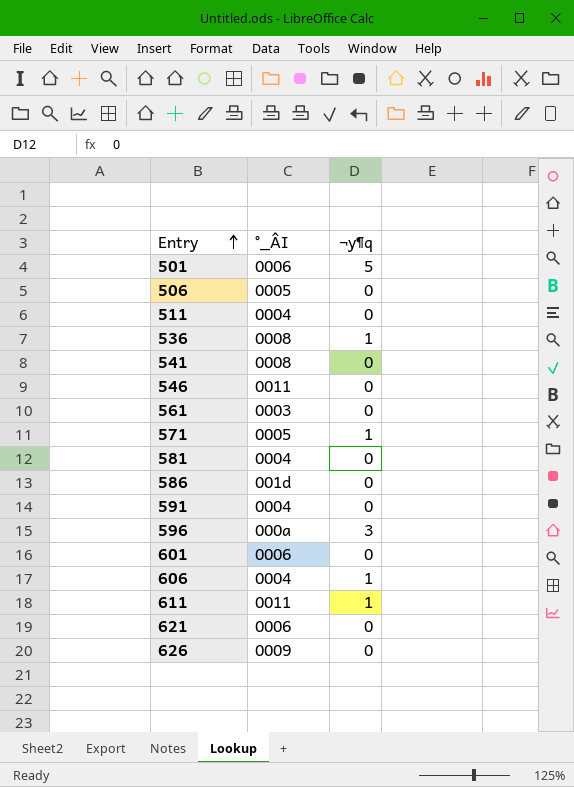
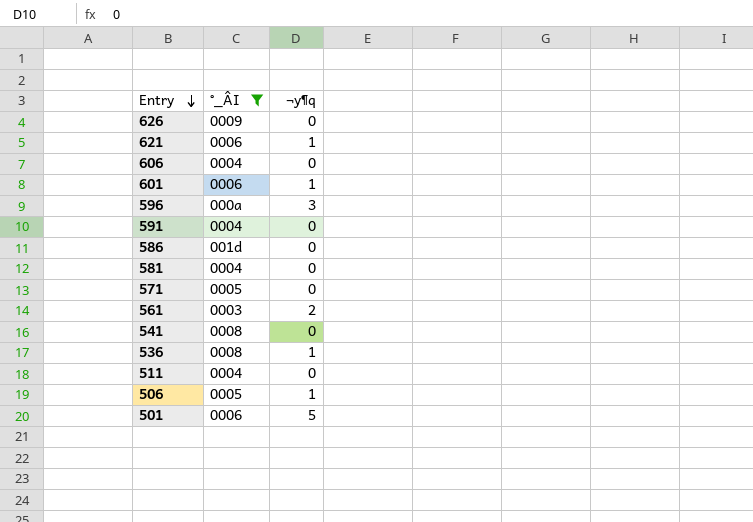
filter: none -> °_ÂI != 0011
row order: Entry ascending -> Entry descending
621 | ¬y¶q: 0 -> 1
606 | ¬y¶q: 1 -> 0
601 | ¬y¶q: 0 -> 1
571 | ¬y¶q: 1 -> 0
561 | ¬y¶q: 0 -> 2
506 | ¬y¶q: 0 -> 1

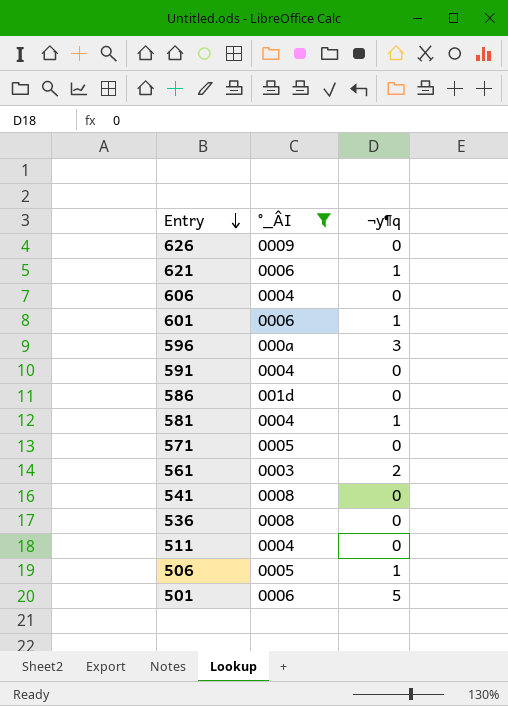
581 | ¬y¶q: 0 -> 1
536 | ¬y¶q: 1 -> 0

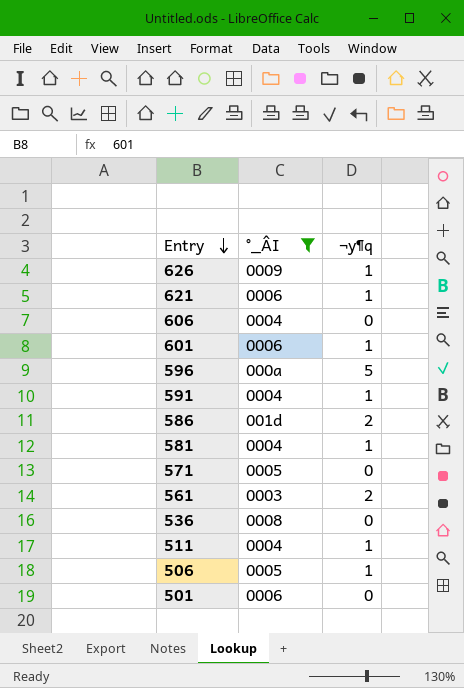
row 541: 0008 | 0 -> none
626 | ¬y¶q: 0 -> 1
596 | ¬y¶q: 3 -> 5
591 | ¬y¶q: 0 -> 1
586 | ¬y¶q: 0 -> 2
511 | ¬y¶q: 0 -> 1
501 | ¬y¶q: 5 -> 0

